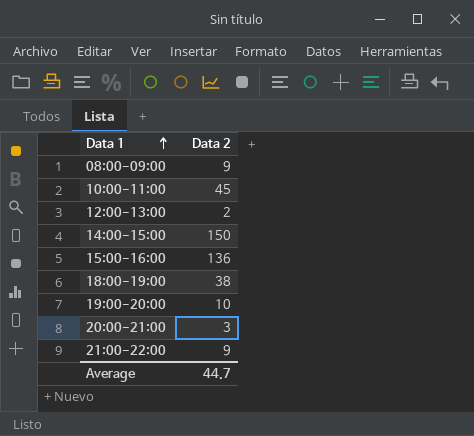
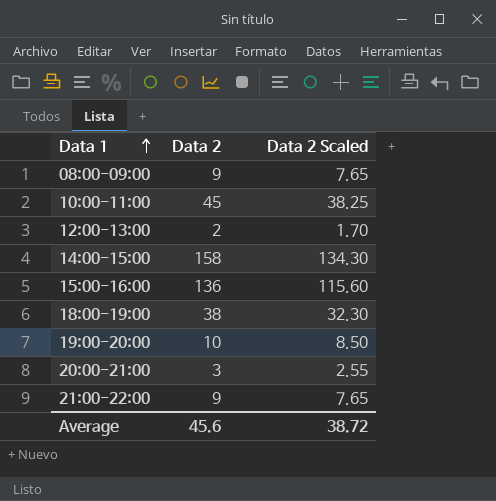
column Data 2 Scaled | formula: none -> [Data 2] * 0.85
14:00-15:00 | Data 2: 150 -> 158
Average | Data 2: 44.7 -> 45.6

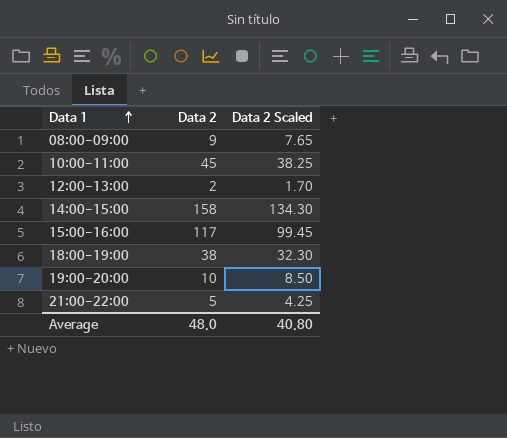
row 20:00-21:00: 3 | 2.55 -> none
15:00-16:00 | Data 2: 136 -> 117
15:00-16:00 | Data 2 Scaled: 115.60 -> 99.45
21:00-22:00 | Data 2: 9 -> 5
21:00-22:00 | Data 2 Scaled: 7.65 -> 4.25
Average | Data 2: 45.6 -> 48.0
Average | Data 2 Scaled: 38.72 -> 40.80

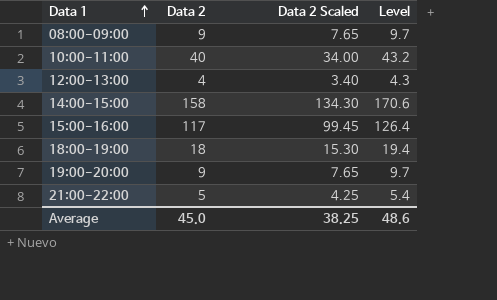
column Level | formula: none -> [Data 2] * 1.08
10:00-11:00 | Data 2: 45 -> 40
10:00-11:00 | Data 2 Scaled: 38.25 -> 34.00
12:00-13:00 | Data 2: 2 -> 4
12:00-13:00 | Data 2 Scaled: 1.70 -> 3.40
18:00-19:00 | Data 2: 38 -> 18
18:00-19:00 | Data 2 Scaled: 32.30 -> 15.30
19:00-20:00 | Data 2: 10 -> 9
19:00-20:00 | Data 2 Scaled: 8.50 -> 7.65
Average | Data 2: 48.0 -> 45.0
Average | Data 2 Scaled: 40.80 -> 38.25

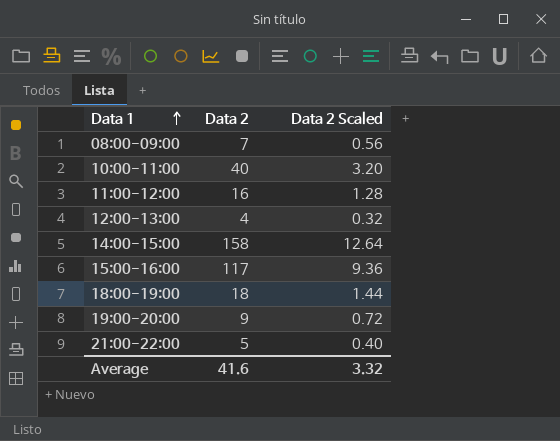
column Level | formula: [Data 2] * 1.08 -> none
column Data 2 Scaled | formula: [Data 2] * 0.85 -> [Data 2] * 0.08
08:00-09:00 | Data 2: 9 -> 7
row 11:00-12:00: none -> 16 | 1.28
Average | Data 2: 45.0 -> 41.6
Average | Data 2 Scaled: 38.25 -> 3.32

